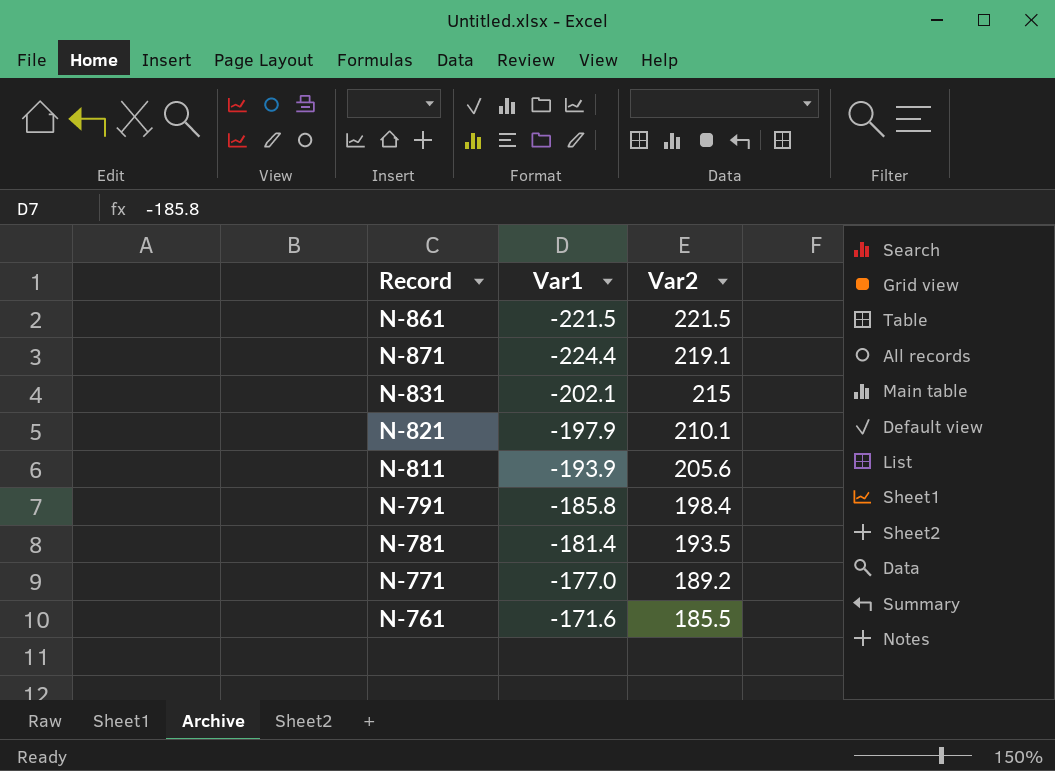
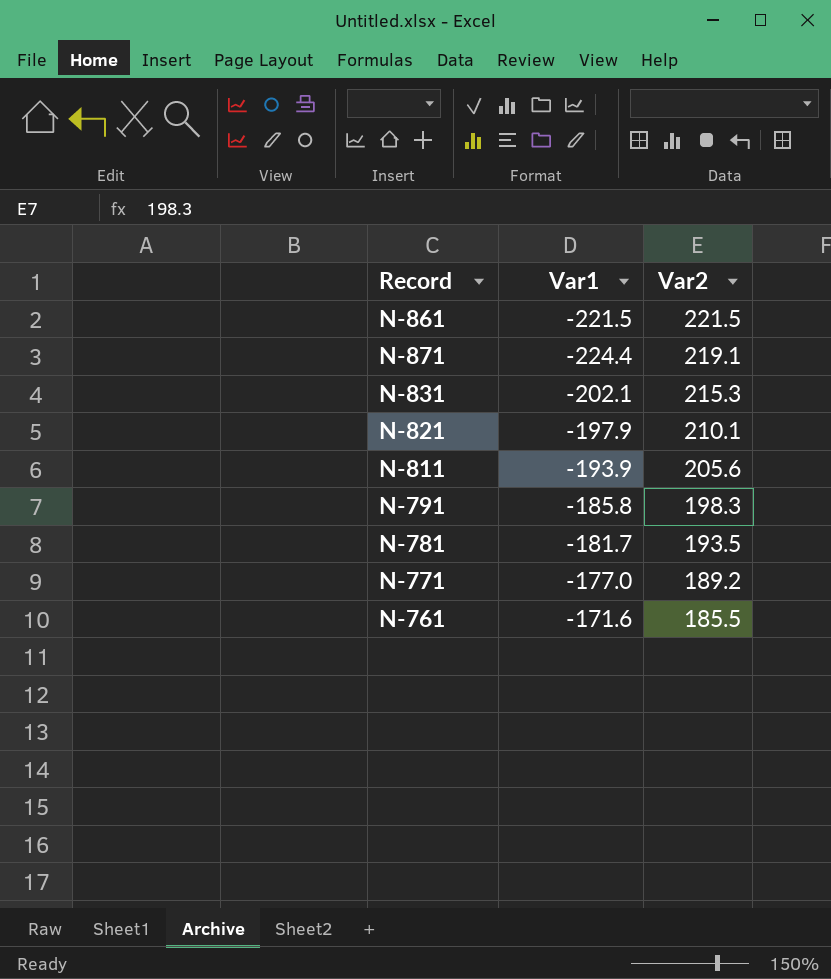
N-831 | Var2: 215 -> 215.3
N-791 | Var2: 198.4 -> 198.3
N-781 | Var1: -181.4 -> -181.7

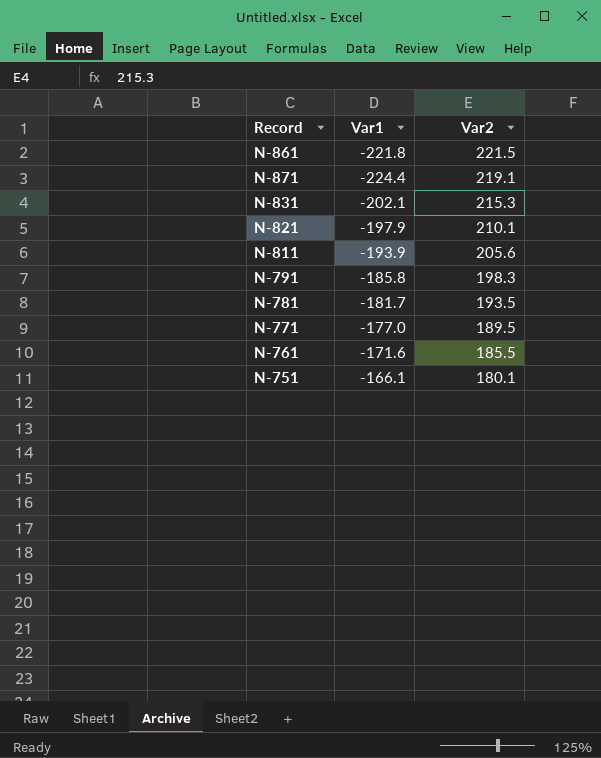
N-861 | Var1: -221.5 -> -221.8
N-771 | Var2: 189.2 -> 189.5
row N-751: none -> -166.1 | 180.1

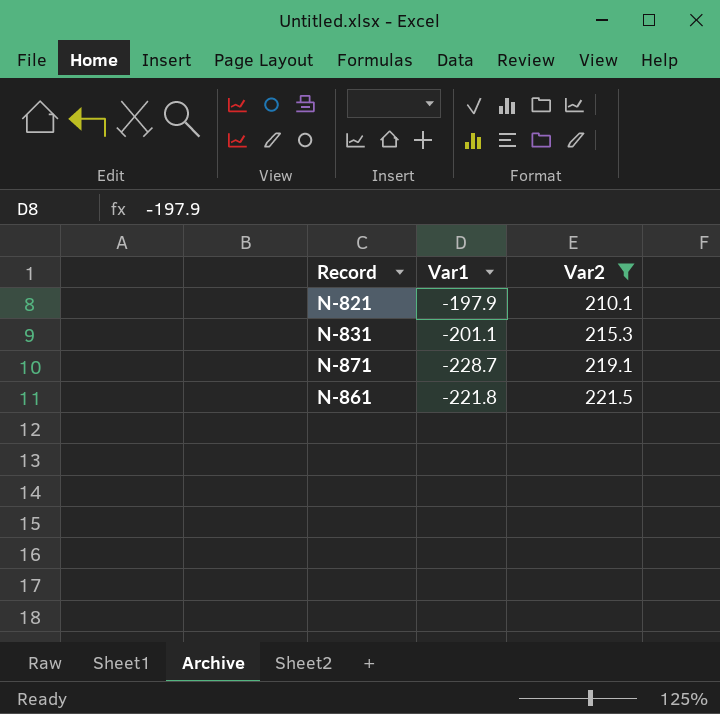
filter: none -> Var2 >= 210.1
row order: Var2 descending -> Var2 ascending
N-831 | Var1: -202.1 -> -201.1
N-871 | Var1: -224.4 -> -228.7

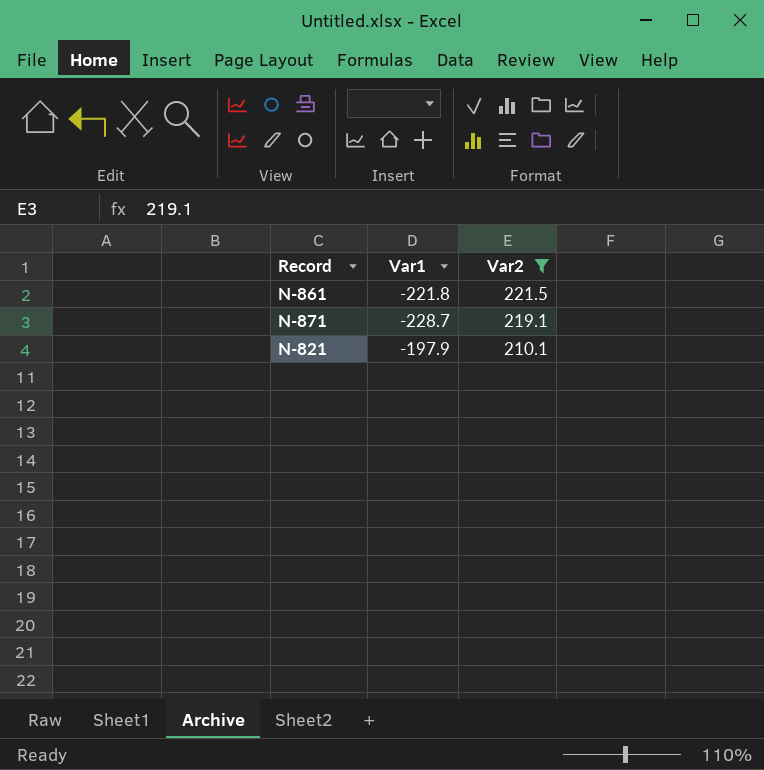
row order: Var2 ascending -> Var2 descending
row N-831: -201.1 | 215.3 -> none

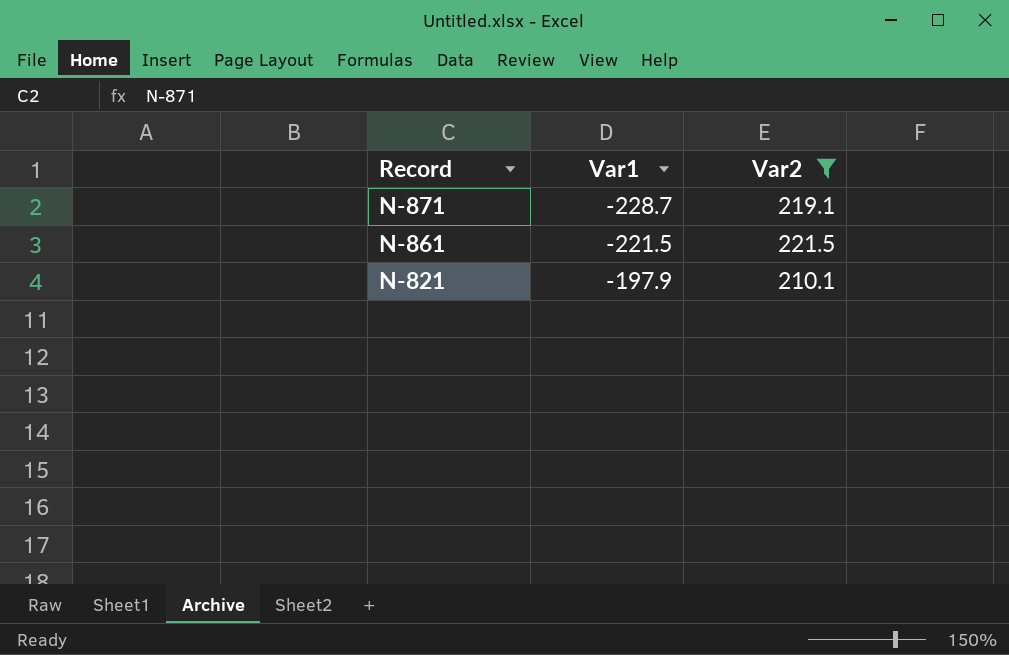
row order: Var2 descending -> Record descending
N-861 | Var1: -221.8 -> -221.5

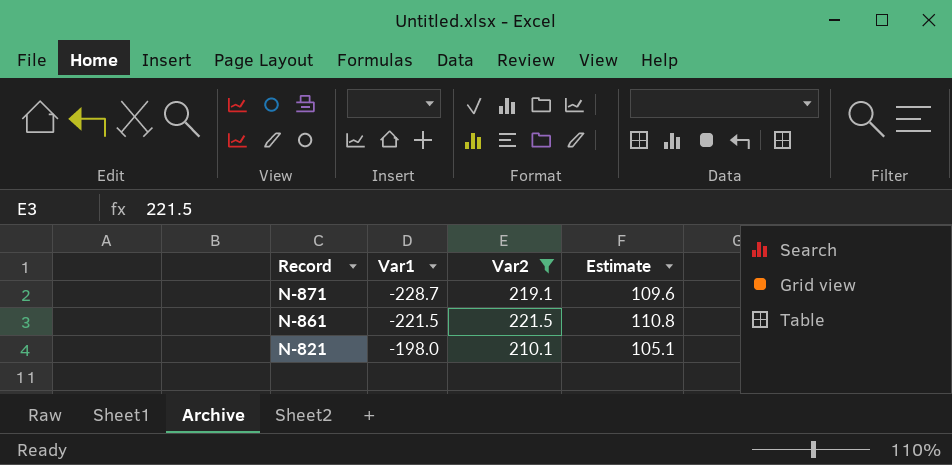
column Estimate | formula: none -> [Var2] * 0.5
N-821 | Var1: -197.9 -> -198.0

